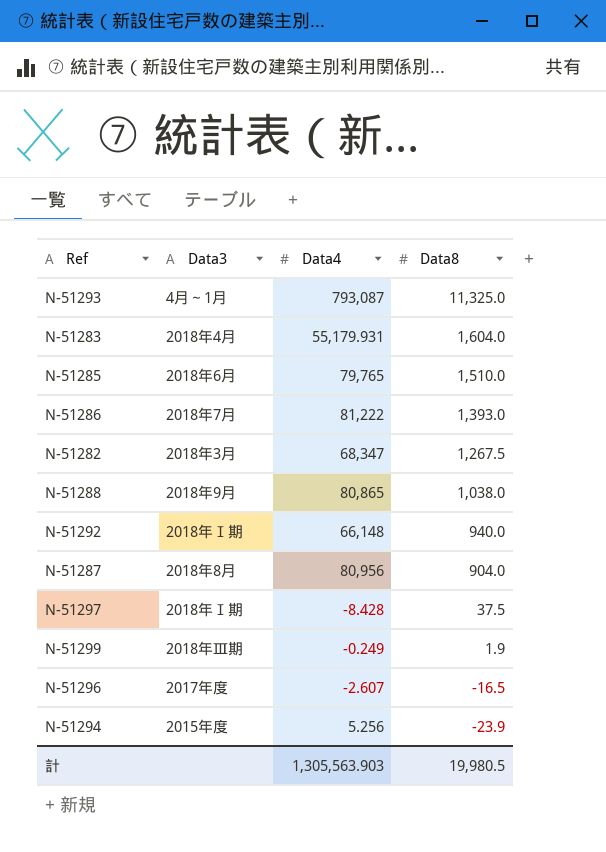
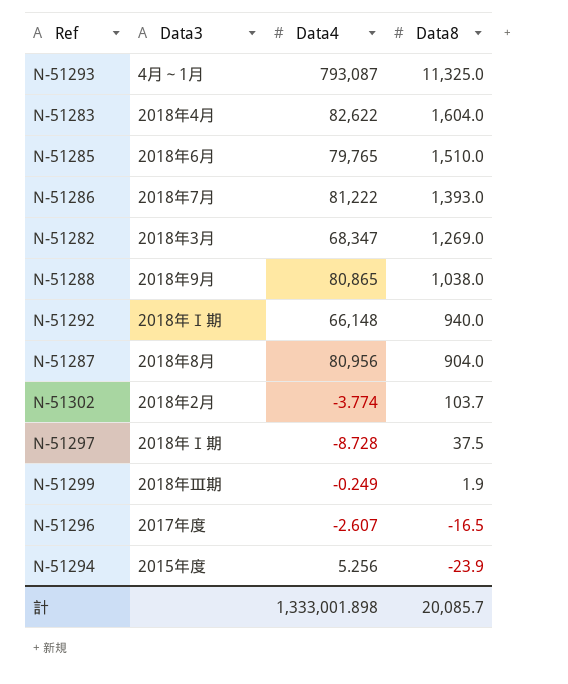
N-51283 | Data4: 55,179.931 -> 82,622
N-51282 | Data8: 1,267.5 -> 1,269.0
row N-51302: none -> 2018年2月 | -3.774 | 103.7
N-51297 | Data4: -8.428 -> -8.728
計 | Data4: 1,305,563.903 -> 1,333,001.898
計 | Data8: 19,980.5 -> 20,085.7

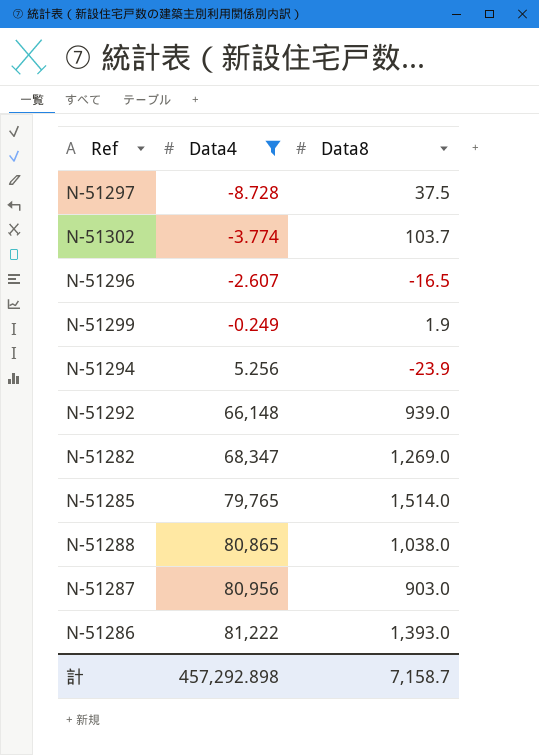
filter: none -> Data4 <= 81,222
row order: Data8 descending -> Data4 ascending
column Data3 | position: 2 -> none
N-51292 | Data8: 940.0 -> 939.0
N-51285 | Data8: 1,510.0 -> 1,514.0
N-51287 | Data8: 904.0 -> 903.0
計 | Data4: 1,333,001.898 -> 457,292.898
計 | Data8: 20,085.7 -> 7,158.7

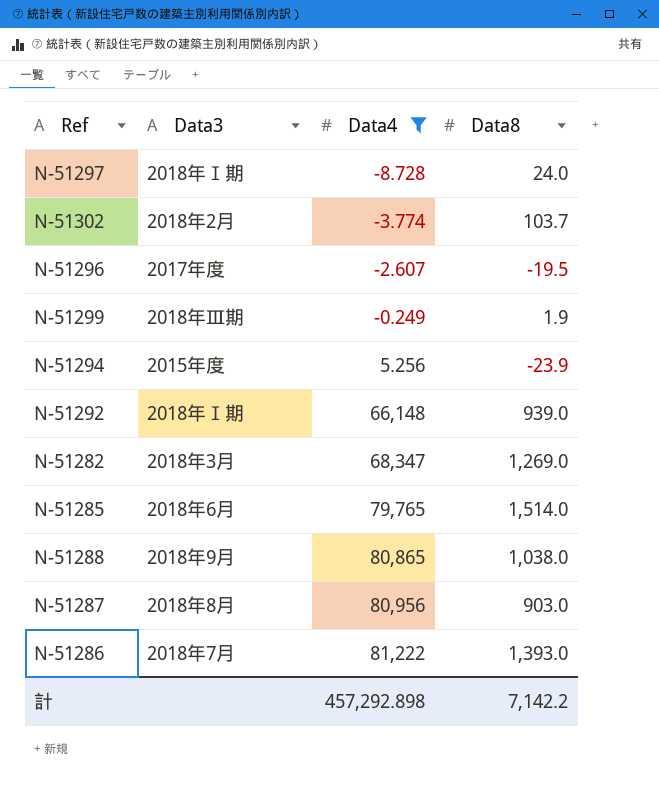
column Data3 | position: none -> 2
N-51297 | Data8: 37.5 -> 24.0
N-51296 | Data8: -16.5 -> -19.5
計 | Data8: 7,158.7 -> 7,142.2

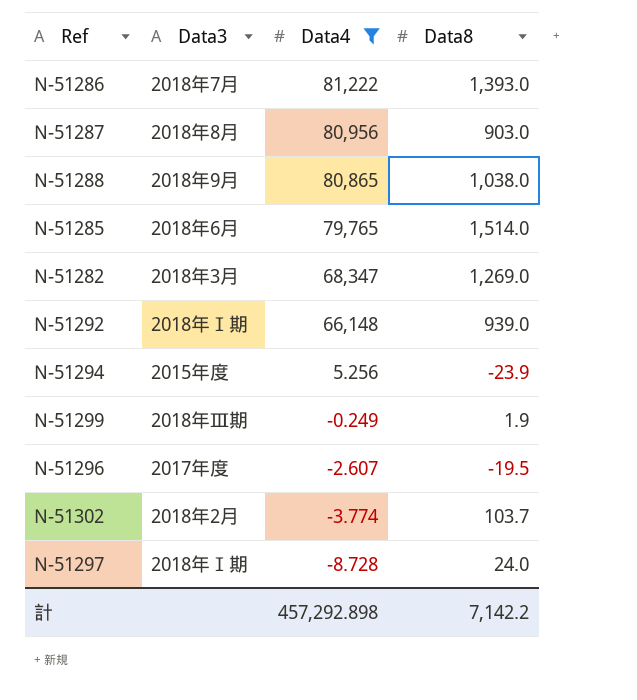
row order: Data4 ascending -> Data4 descending

